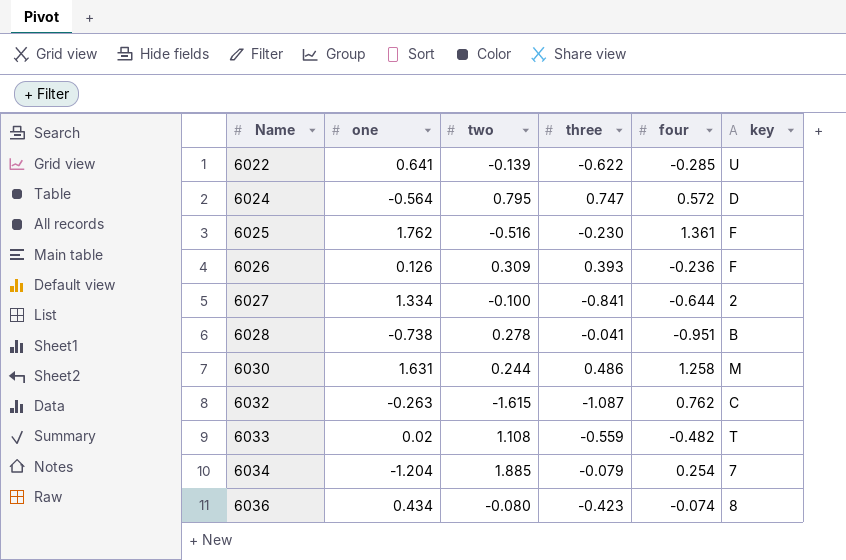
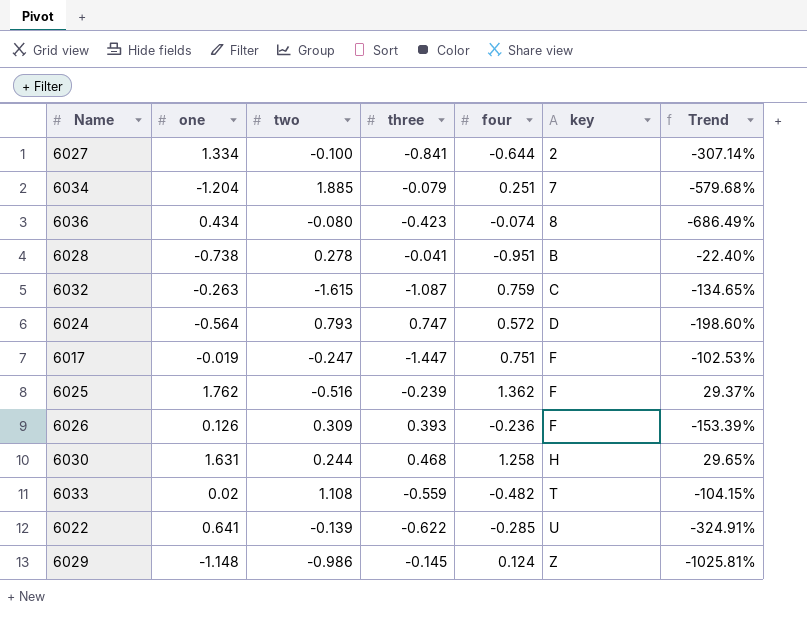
row order: Name ascending -> key ascending
column Trend | formula: none -> ([one] - [four]) / [four]
6034 | four: 0.254 -> 0.251
6032 | four: 0.762 -> 0.759
6024 | two: 0.795 -> 0.793
row 6017: none -> -0.019 | -0.247 | -1.447 | 0.751 | F | -102.53%
6025 | three: -0.230 -> -0.239
6025 | four: 1.361 -> 1.362
6030 | three: 0.486 -> 0.468
6030 | key: M -> H
row 6029: none -> -1.148 | -0.986 | -0.145 | 0.124 | Z | -1025.81%

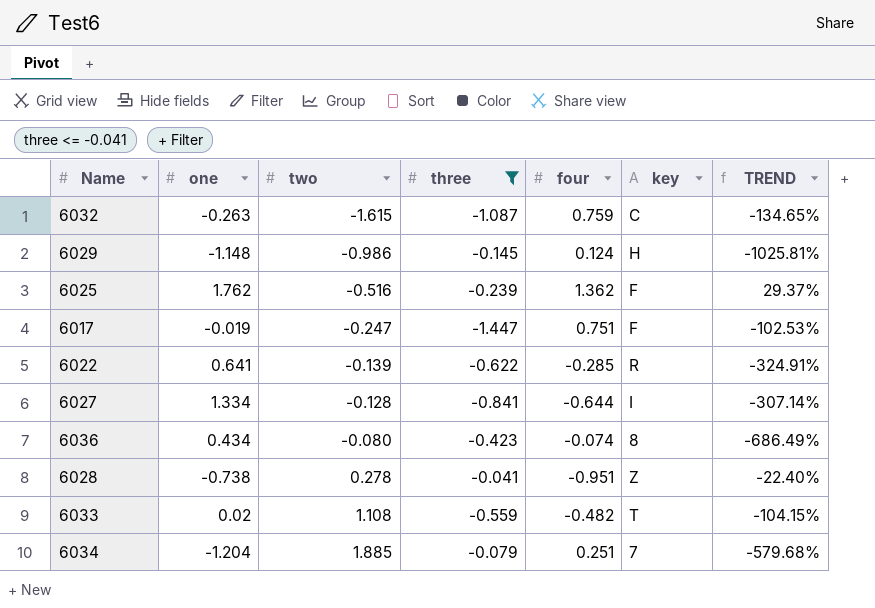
filter: none -> three <= -0.041
row order: key ascending -> two ascending
column name: Trend -> TREND
6029 | key: Z -> H
6022 | key: U -> R
6027 | two: -0.100 -> -0.128
6027 | key: 2 -> I
6028 | key: B -> Z

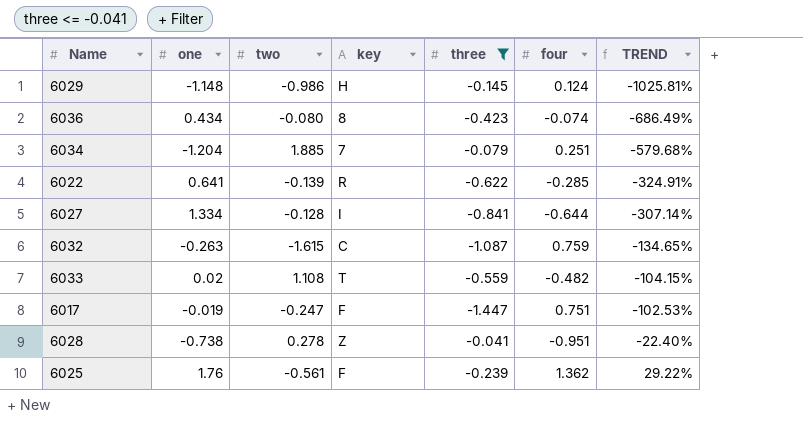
row order: two ascending -> TREND ascending
column key | position: 6 -> 4
6025 | one: 1.762 -> 1.76
6025 | two: -0.516 -> -0.561
6025 | TREND: 29.37% -> 29.22%

